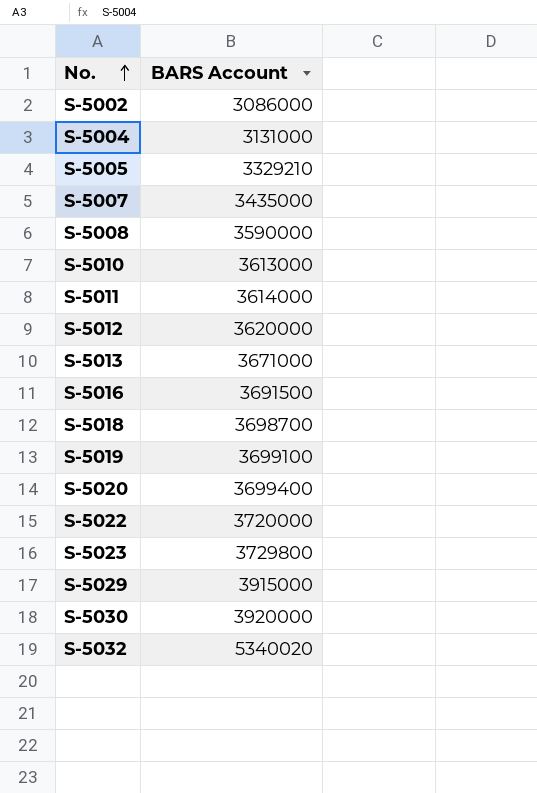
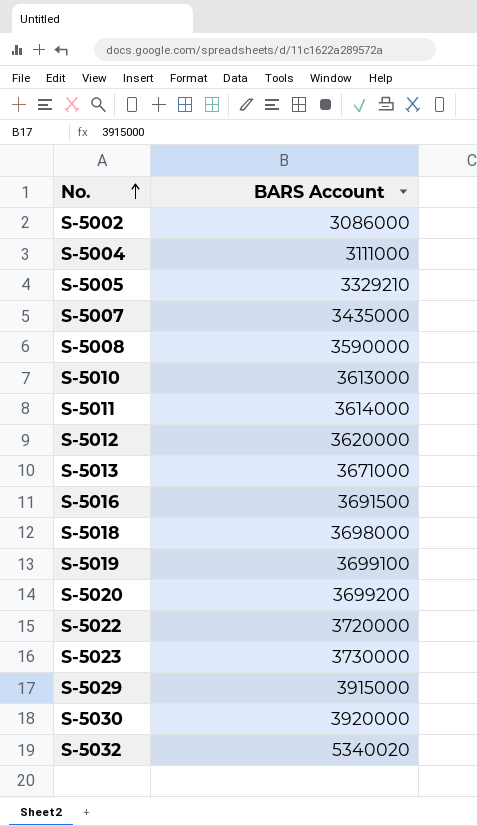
S-5004 | BARS Account: 3131000 -> 3111000
S-5018 | BARS Account: 3698700 -> 3698000
S-5020 | BARS Account: 3699400 -> 3699200
S-5023 | BARS Account: 3729800 -> 3730000

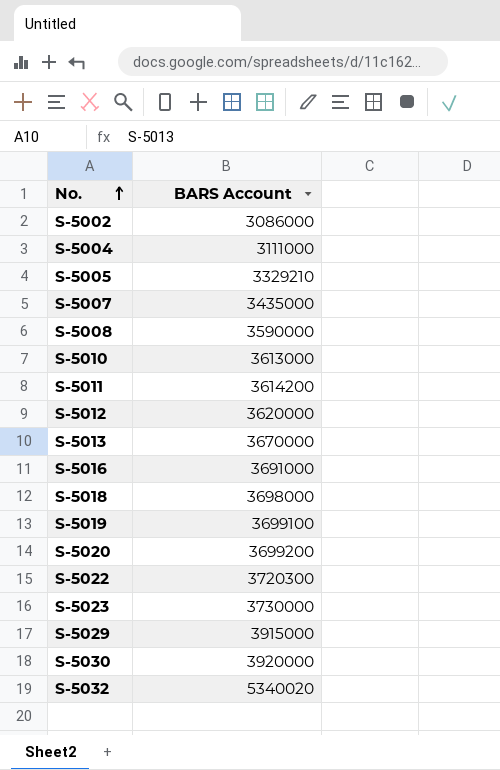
S-5011 | BARS Account: 3614000 -> 3614200
S-5013 | BARS Account: 3671000 -> 3670000
S-5016 | BARS Account: 3691500 -> 3691000
S-5022 | BARS Account: 3720000 -> 3720300

